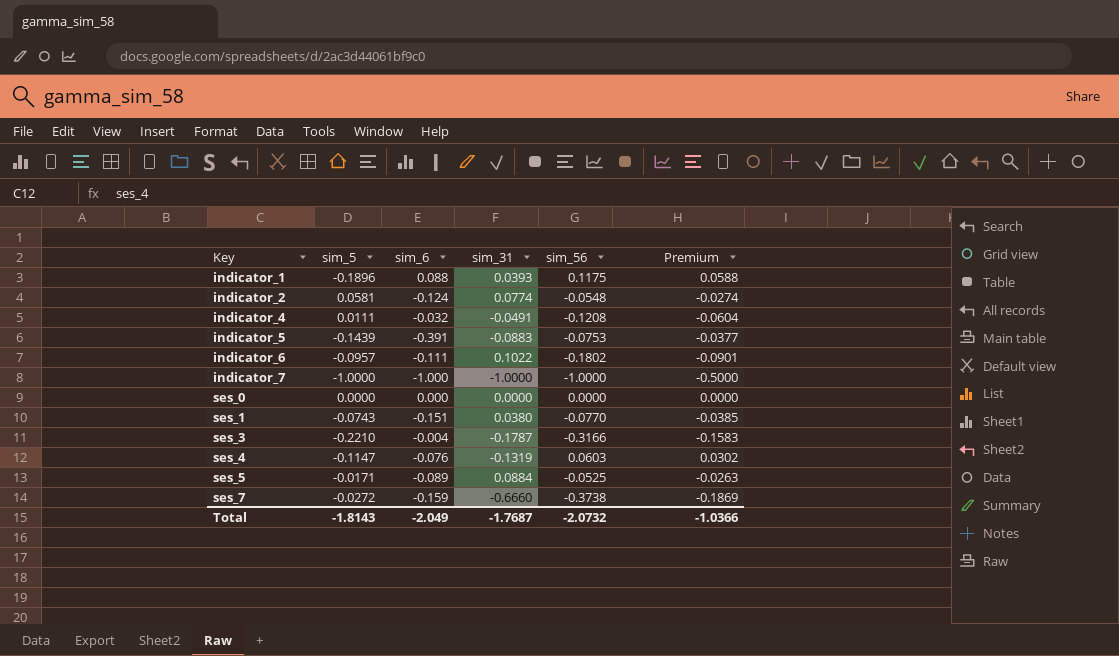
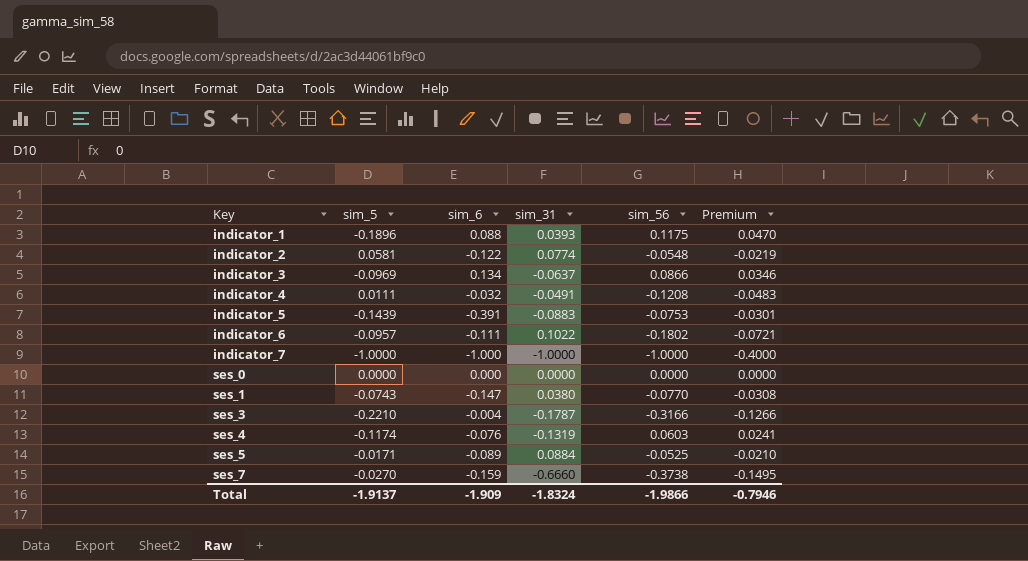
column Premium | formula: [sim_56] * 0.5 -> [sim_56] * 0.4
indicator_2 | sim_6: -0.124 -> -0.122
row indicator_3: none -> -0.0969 | 0.134 | -0.0637 | 0.0866 | 0.0346
ses_1 | sim_6: -0.151 -> -0.147
ses_4 | sim_5: -0.1147 -> -0.1174
ses_7 | sim_5: -0.0272 -> -0.0270
Total | sim_5: -1.8143 -> -1.9137
Total | sim_6: -2.049 -> -1.909
Total | sim_31: -1.7687 -> -1.8324
Total | sim_56: -2.0732 -> -1.9866
Total | Premium: -1.0366 -> -0.7946

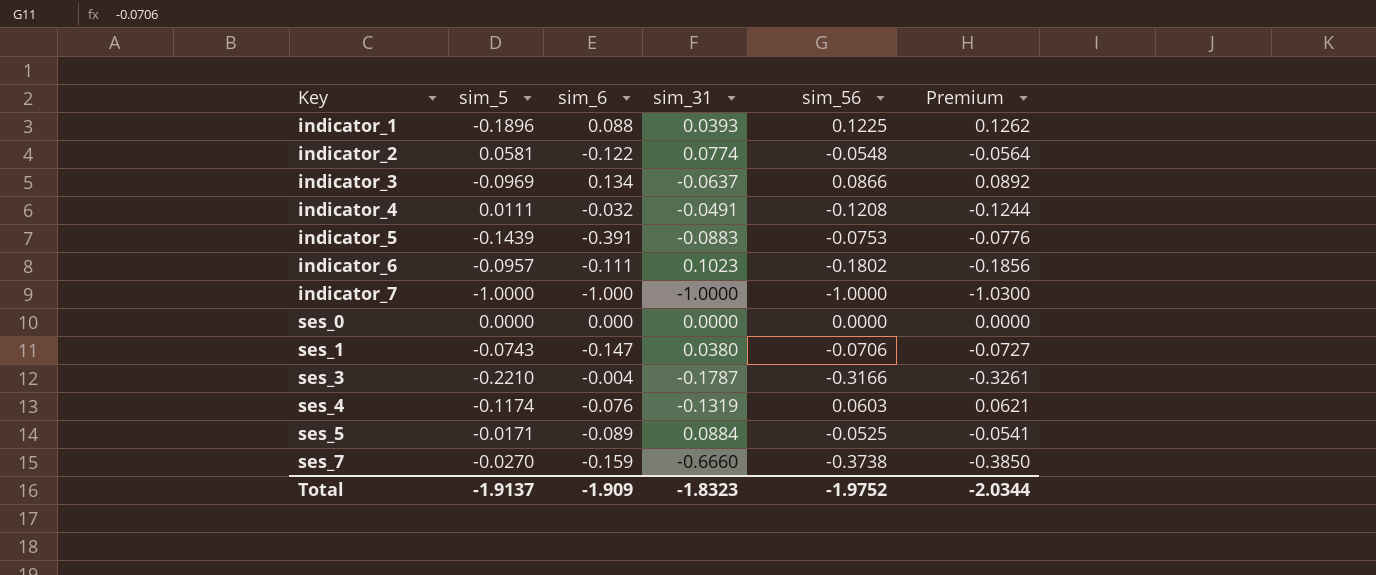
column Premium | formula: [sim_56] * 0.4 -> [sim_56] * 1.03
indicator_1 | sim_56: 0.1175 -> 0.1225
indicator_6 | sim_31: 0.1022 -> 0.1023
ses_1 | sim_56: -0.0770 -> -0.0706
Total | sim_31: -1.8324 -> -1.8323
Total | sim_56: -1.9866 -> -1.9752
Total | Premium: -0.7946 -> -2.0344

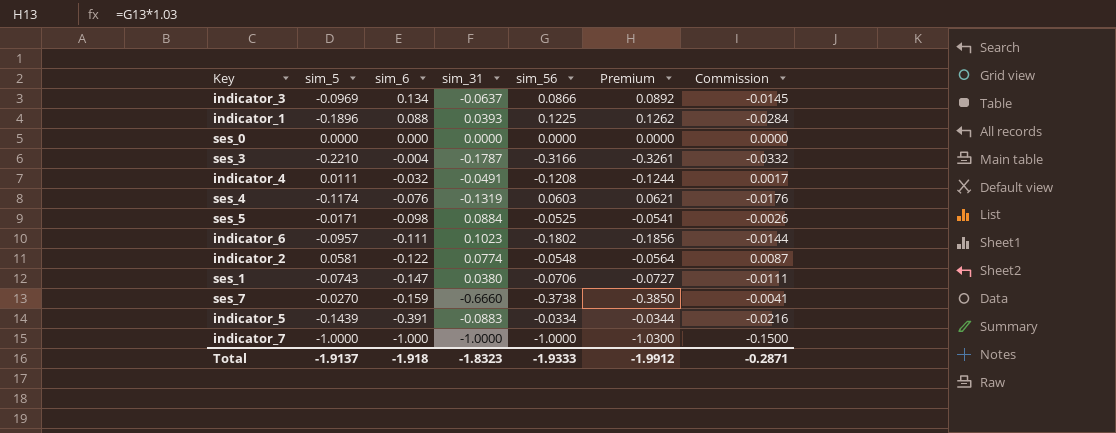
row order: Key ascending -> sim_6 descending
column Commission | formula: none -> [sim_5] * 0.15
ses_5 | sim_6: -0.089 -> -0.098
indicator_5 | sim_56: -0.0753 -> -0.0334
indicator_5 | Premium: -0.0776 -> -0.0344
Total | sim_6: -1.909 -> -1.918
Total | sim_56: -1.9752 -> -1.9333
Total | Premium: -2.0344 -> -1.9912

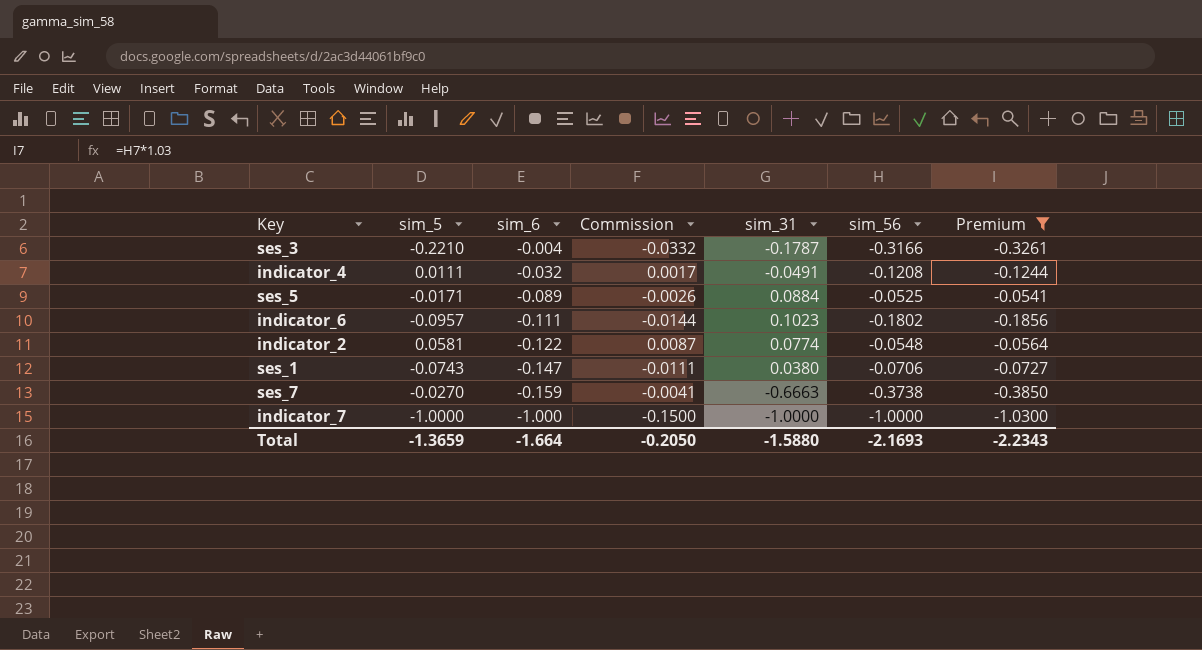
filter: none -> Premium <= -0.0541
column Commission | position: 7 -> 4
ses_5 | sim_6: -0.098 -> -0.089
ses_7 | sim_31: -0.6660 -> -0.6663
Total | sim_5: -1.9137 -> -1.3659
Total | sim_6: -1.918 -> -1.664
Total | Commission: -0.2871 -> -0.2050
Total | sim_31: -1.8323 -> -1.5880
Total | sim_56: -1.9333 -> -2.1693
Total | Premium: -1.9912 -> -2.2343

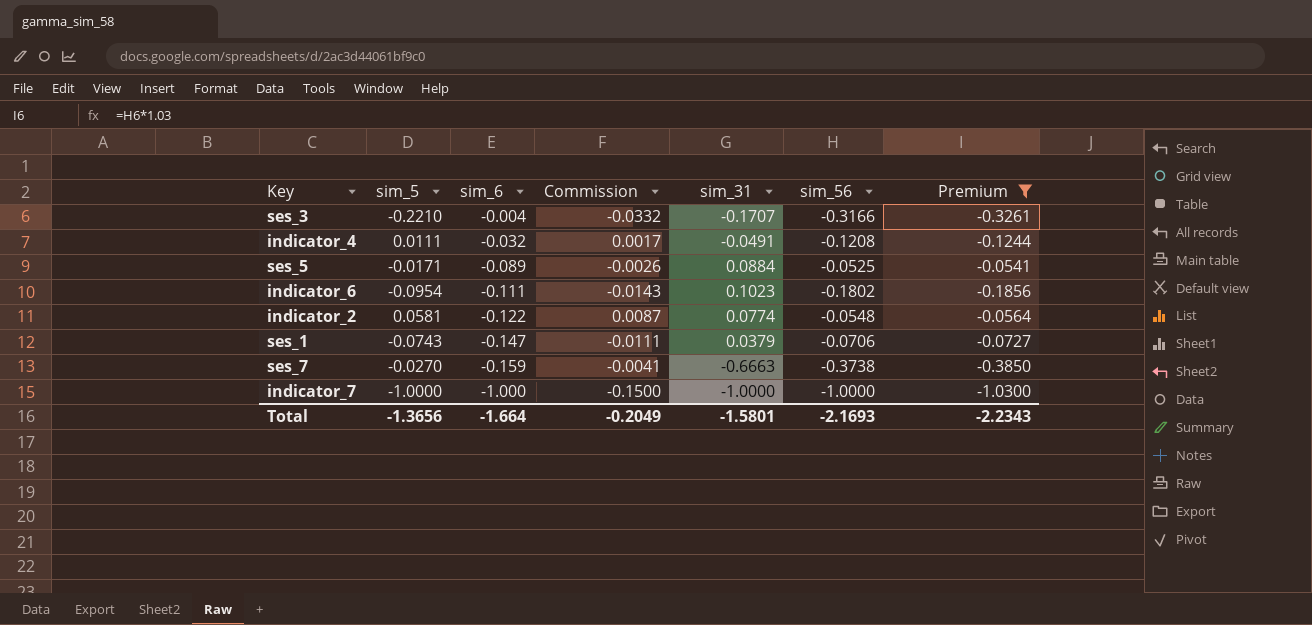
ses_3 | sim_31: -0.1787 -> -0.1707
indicator_6 | sim_5: -0.0957 -> -0.0954
indicator_6 | Commission: -0.0144 -> -0.0143
ses_1 | sim_31: 0.0380 -> 0.0379
Total | sim_5: -1.3659 -> -1.3656
Total | Commission: -0.2050 -> -0.2049
Total | sim_31: -1.5880 -> -1.5801

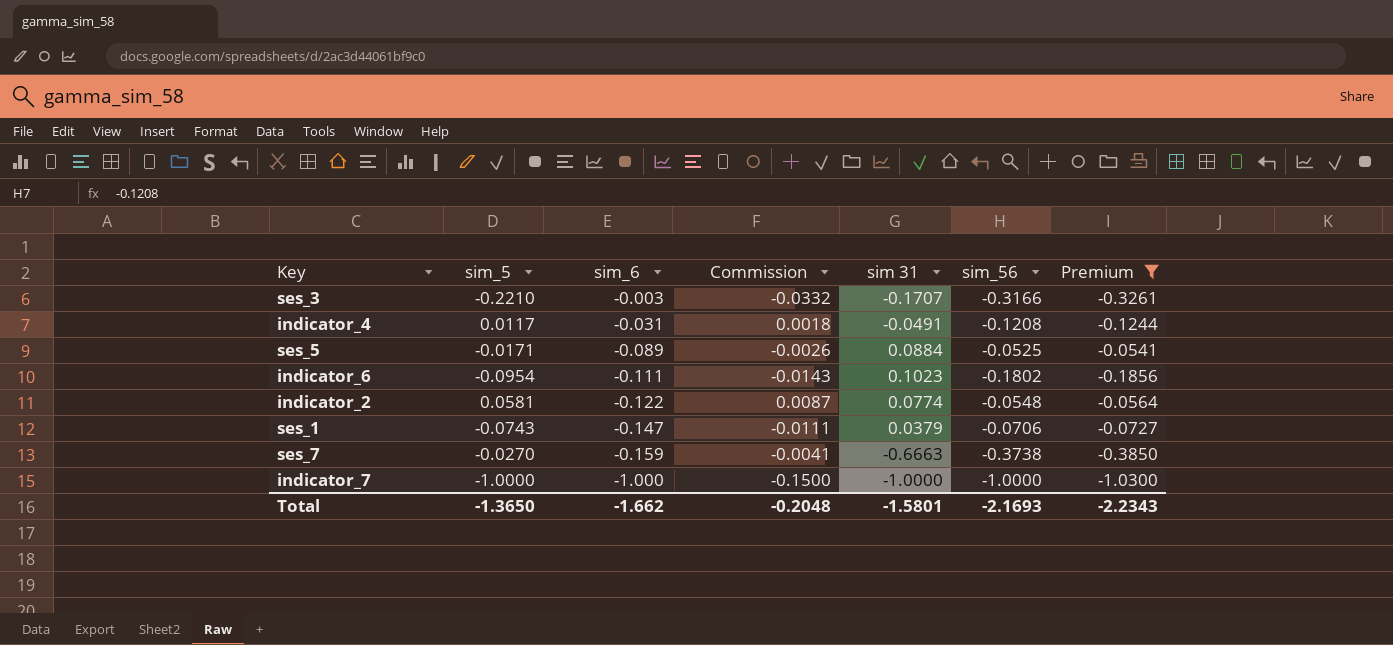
column name: sim_31 -> sim 31
ses_3 | sim_6: -0.004 -> -0.003
indicator_4 | sim_5: 0.0111 -> 0.0117
indicator_4 | sim_6: -0.032 -> -0.031
indicator_4 | Commission: 0.0017 -> 0.0018
Total | sim_5: -1.3656 -> -1.3650
Total | sim_6: -1.664 -> -1.662
Total | Commission: -0.2049 -> -0.2048

